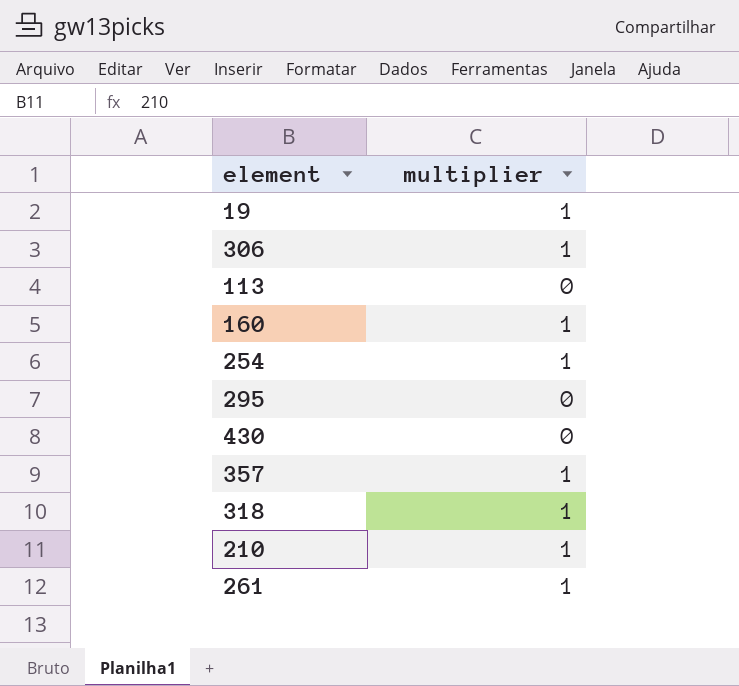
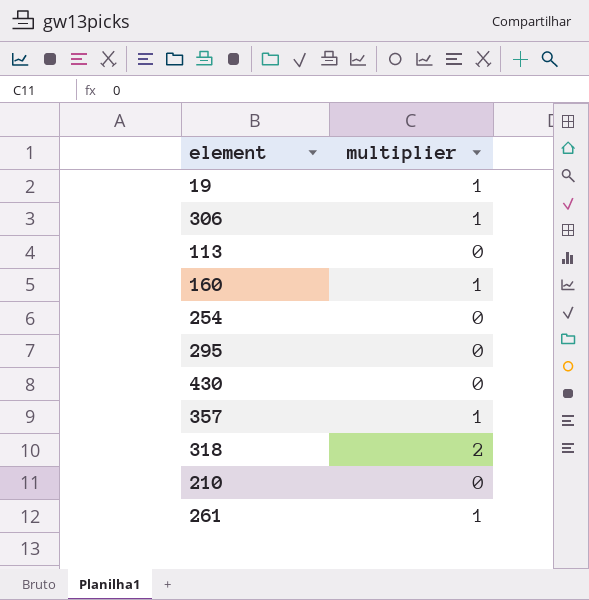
254 | multiplier: 1 -> 0
318 | multiplier: 1 -> 2
210 | multiplier: 1 -> 0

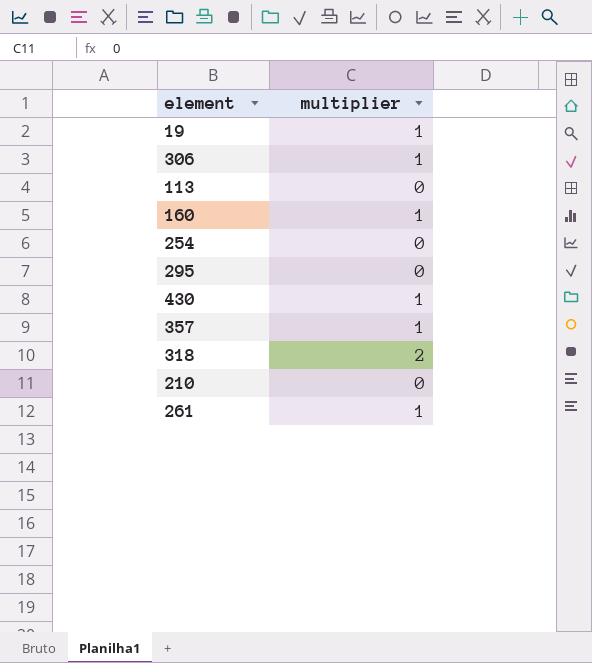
430 | multiplier: 0 -> 1

